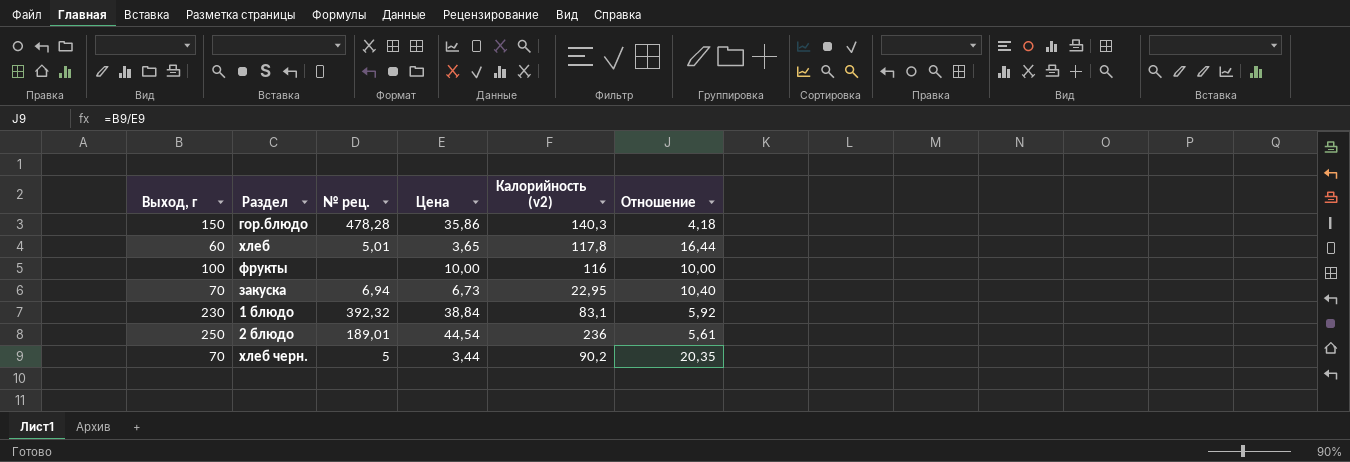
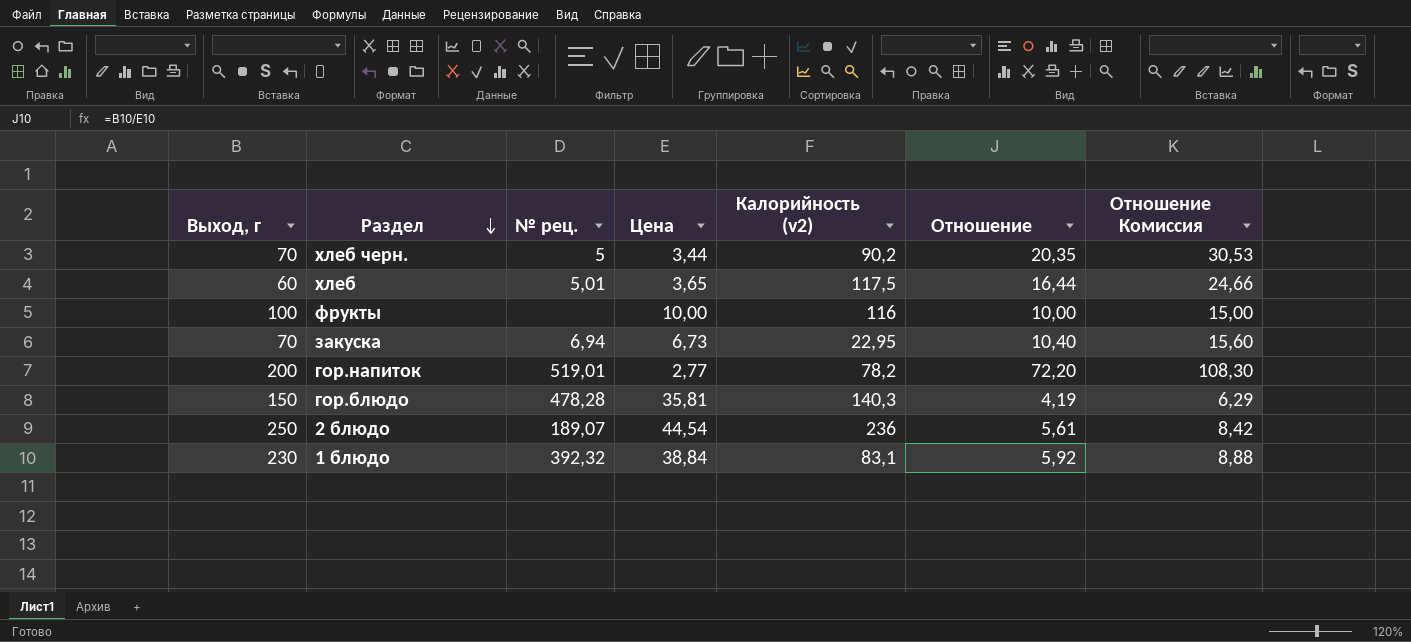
row order: none -> Раздел descending
column Отношение Комиссия | formula: none -> [Отношение] * 1,5
хлеб | Калорийность (v2): 117,8 -> 117,5
row гор.напиток: none -> 200 | 519,01 | 2,77 | 78,2 | 72,20 | 108,30
гор.блюдо | Цена: 35,86 -> 35,81
гор.блюдо | Отношение: 4,18 -> 4,19
2 блюдо | № рец.: 189,01 -> 189,07

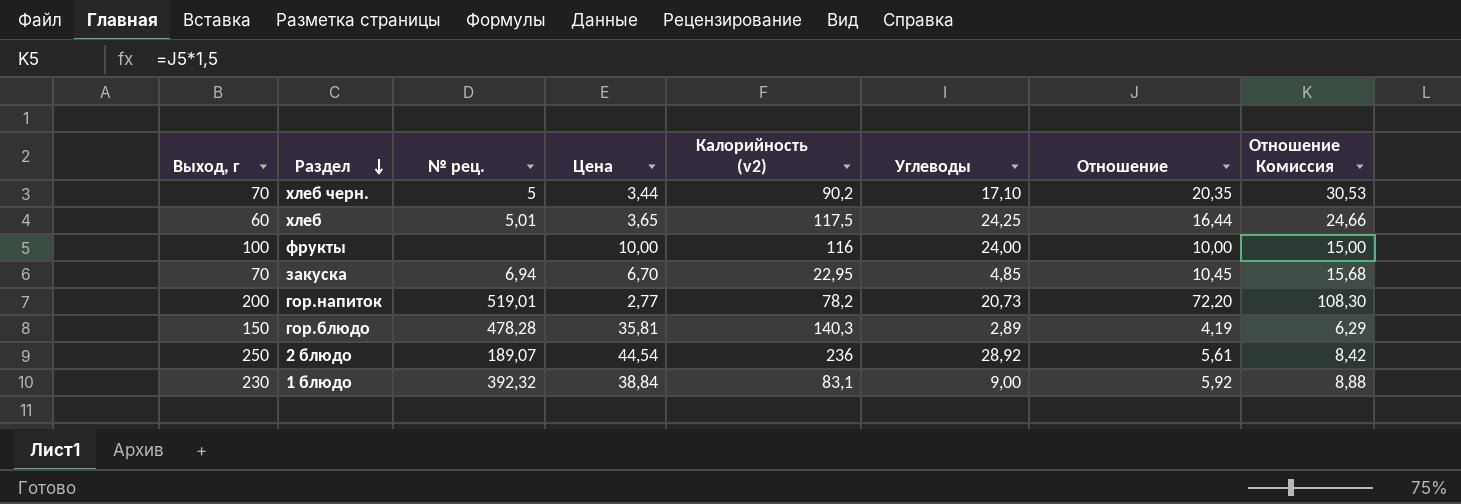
column Углеводы | position: none -> 6
закуска | Цена: 6,73 -> 6,70
закуска | Отношение: 10,40 -> 10,45
закуска | Отношение Комиссия: 15,60 -> 15,68

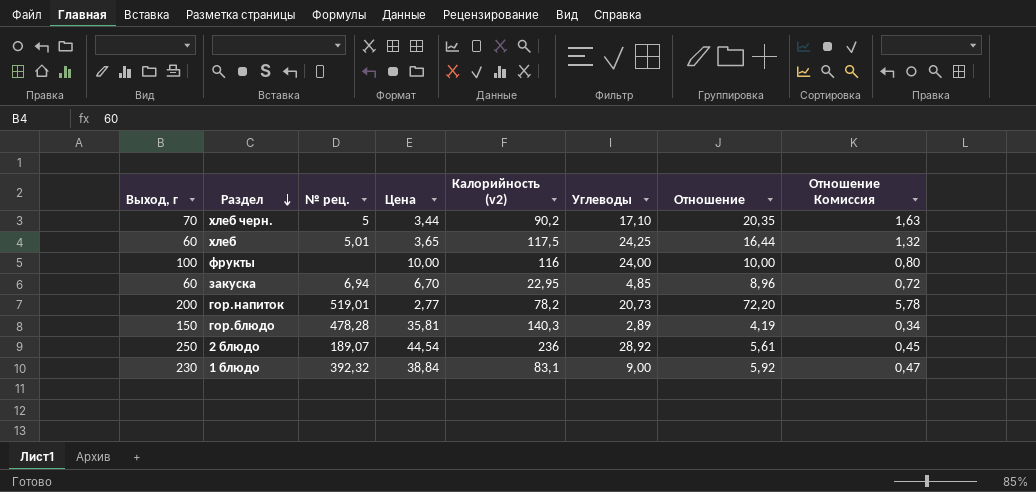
column Отношение Комиссия | formula: [Отношение] * 1,5 -> [Отношение] * 0,08
закуска | Выход, г: 70 -> 60
закуска | Отношение: 10,45 -> 8,96

